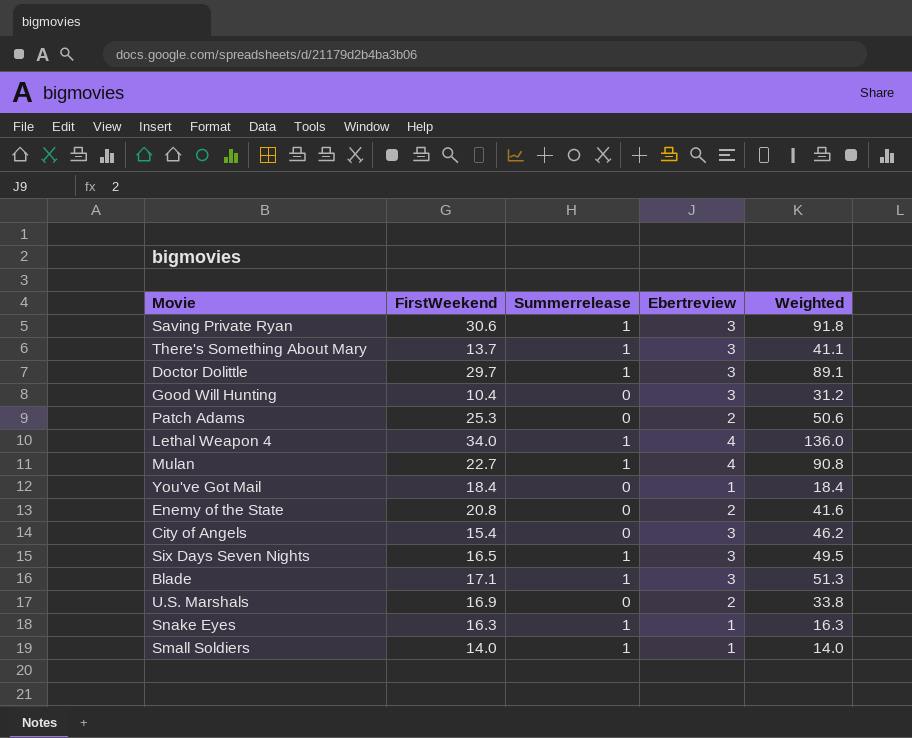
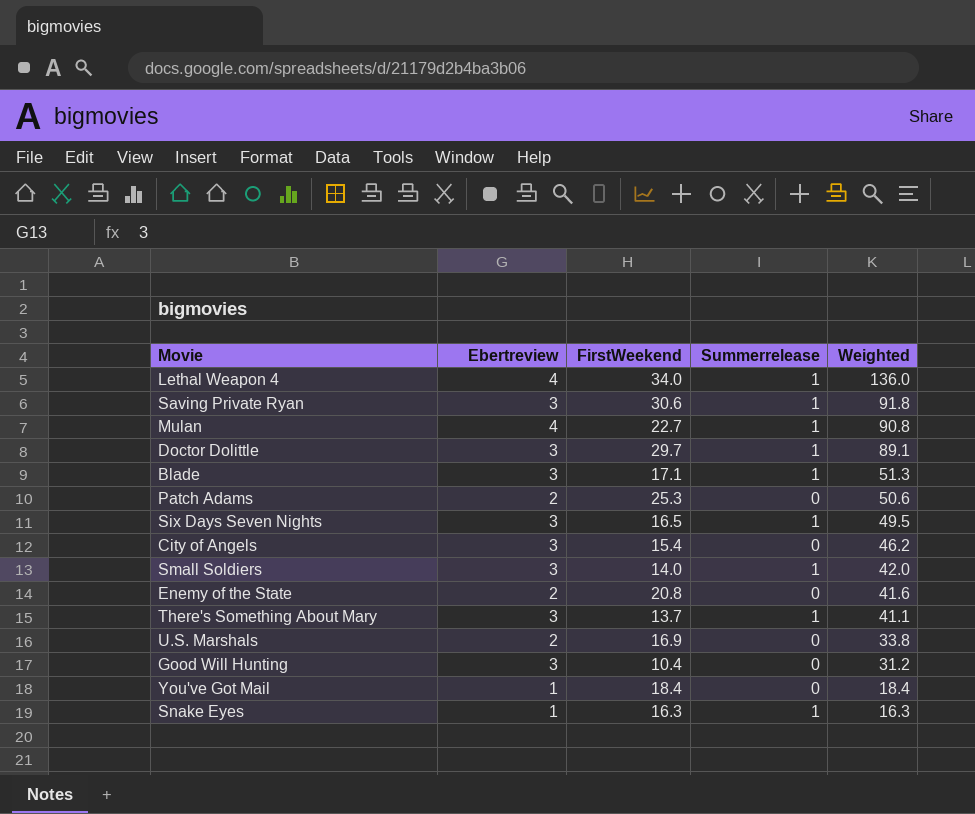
row order: none -> Weighted descending
column Ebertreview | position: 4 -> 2
Small Soldiers | Ebertreview: 1 -> 3
Small Soldiers | Weighted: 14.0 -> 42.0

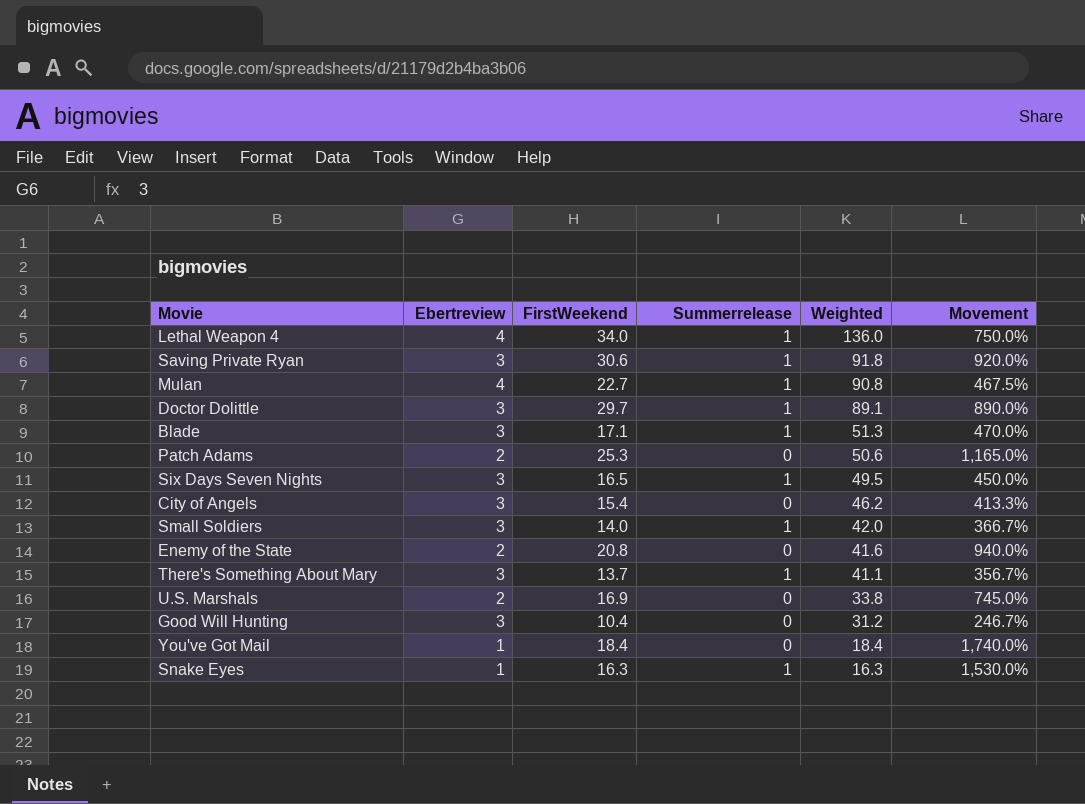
column Movement | formula: none -> ([FirstWeekend] - [Ebertreview]) / [Ebertreview]

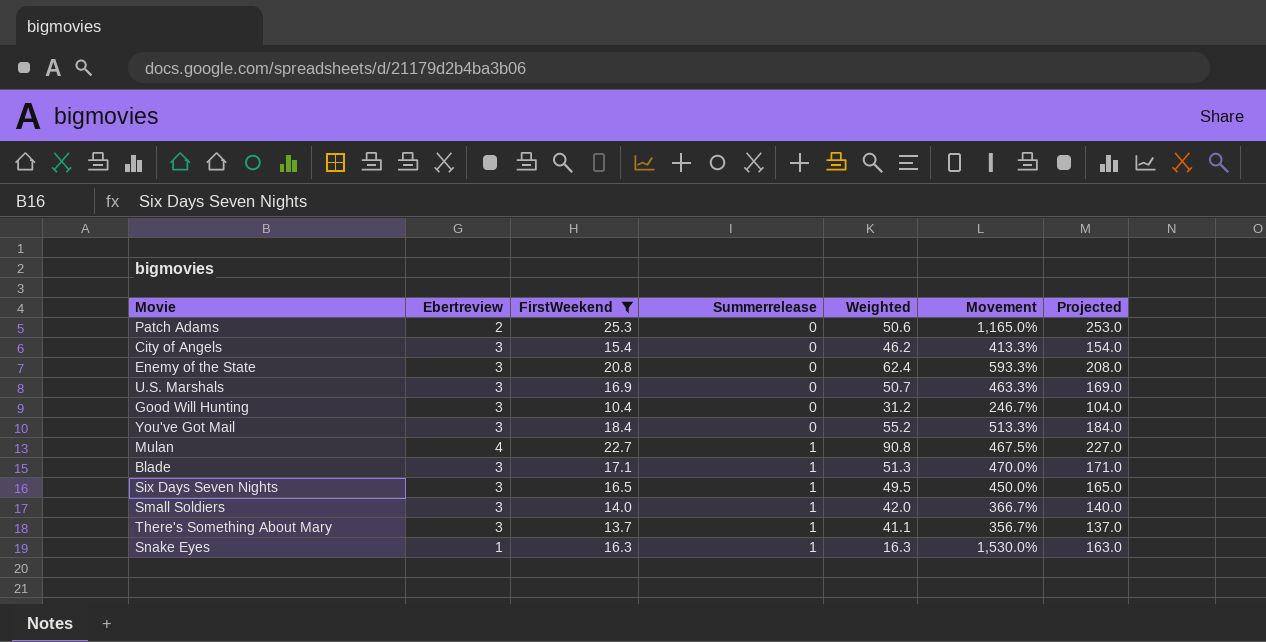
filter: none -> FirstWeekend <= 25.3
row order: Weighted descending -> Summerrelease ascending
column Projected | formula: none -> [FirstWeekend] * 10
Enemy of the State | Ebertreview: 2 -> 3
Enemy of the State | Weighted: 41.6 -> 62.4
Enemy of the State | Movement: 940.0% -> 593.3%
U.S. Marshals | Ebertreview: 2 -> 3
U.S. Marshals | Weighted: 33.8 -> 50.7
U.S. Marshals | Movement: 745.0% -> 463.3%
You've Got Mail | Ebertreview: 1 -> 3
You've Got Mail | Weighted: 18.4 -> 55.2
You've Got Mail | Movement: 1,740.0% -> 513.3%

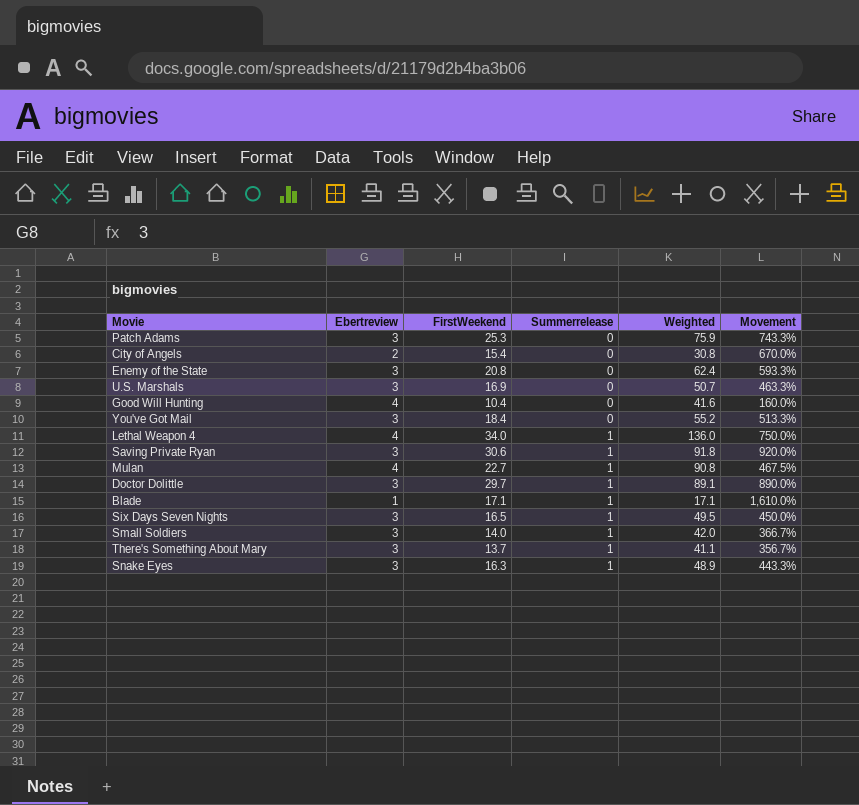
filter: FirstWeekend <= 25.3 -> none
column Projected | formula: [FirstWeekend] * 10 -> none
Patch Adams | Ebertreview: 2 -> 3
Patch Adams | Weighted: 50.6 -> 75.9
Patch Adams | Movement: 1,165.0% -> 743.3%
City of Angels | Ebertreview: 3 -> 2
City of Angels | Weighted: 46.2 -> 30.8
City of Angels | Movement: 413.3% -> 670.0%
Good Will Hunting | Ebertreview: 3 -> 4
Good Will Hunting | Weighted: 31.2 -> 41.6
Good Will Hunting | Movement: 246.7% -> 160.0%
Blade | Ebertreview: 3 -> 1
Blade | Weighted: 51.3 -> 17.1
Blade | Movement: 470.0% -> 1,610.0%
Snake Eyes | Ebertreview: 1 -> 3
Snake Eyes | Weighted: 16.3 -> 48.9
Snake Eyes | Movement: 1,530.0% -> 443.3%

